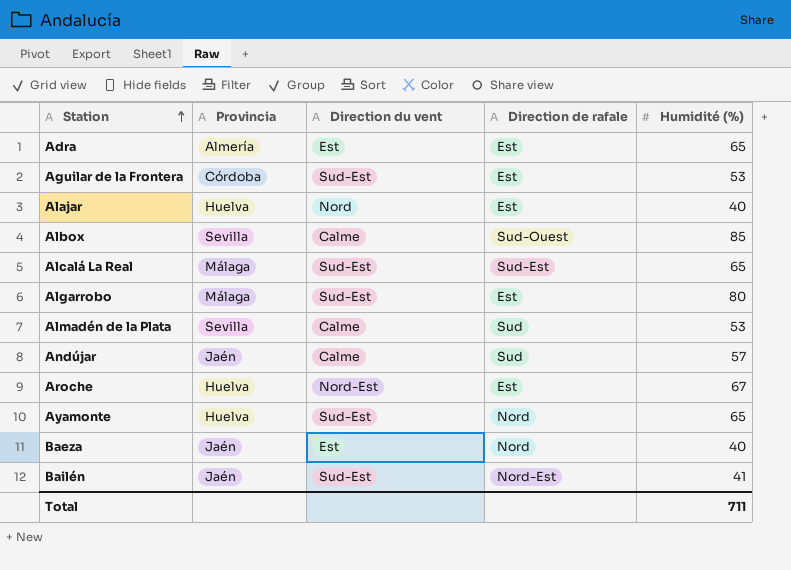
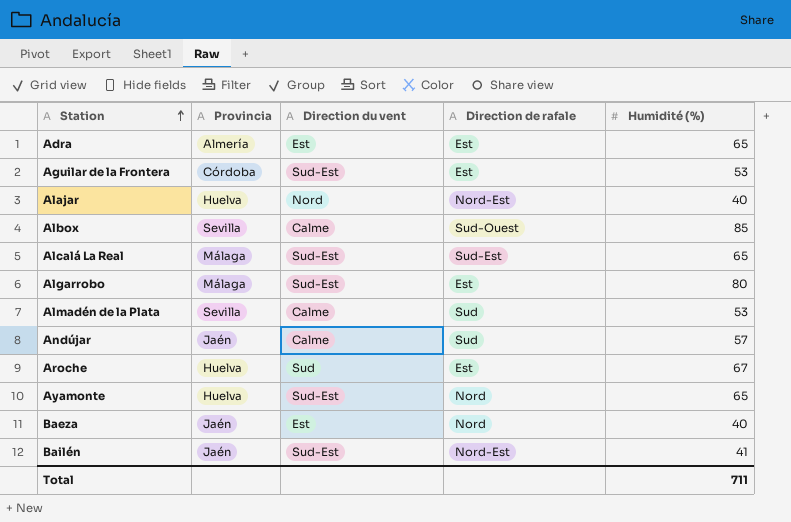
Alajar | Direction de rafale: Est -> Nord-Est
Aroche | Direction du vent: Nord-Est -> Sud

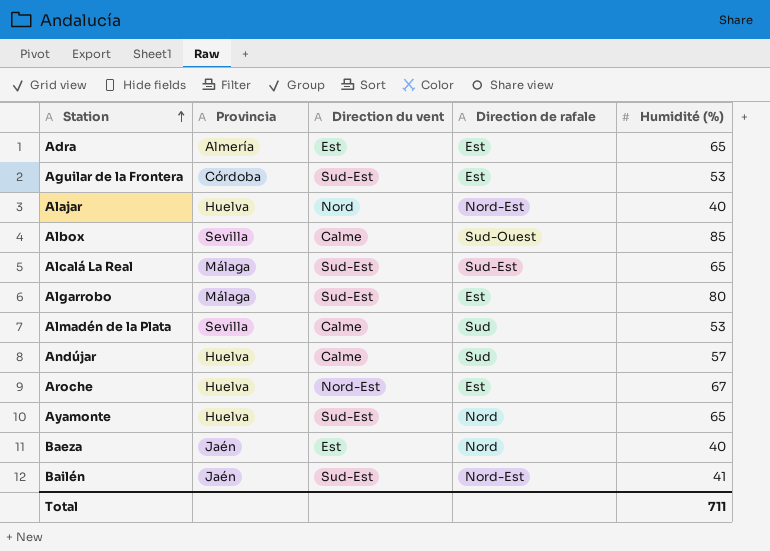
Andújar | Provincia: Jaén -> Huelva
Aroche | Direction du vent: Sud -> Nord-Est

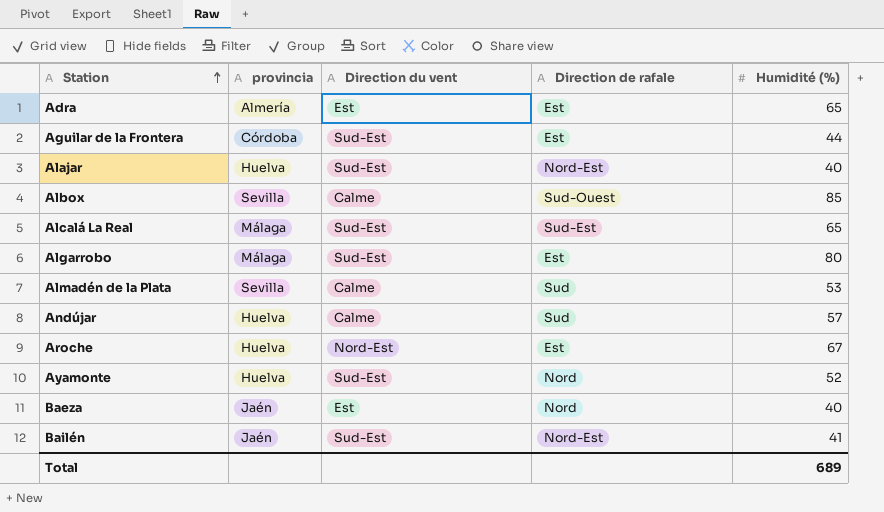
column name: Provincia -> provincia
Aguilar de la Frontera | Humidité (%): 53 -> 44
Alajar | Direction du vent: Nord -> Sud-Est
Ayamonte | Humidité (%): 65 -> 52
Total | Humidité (%): 711 -> 689

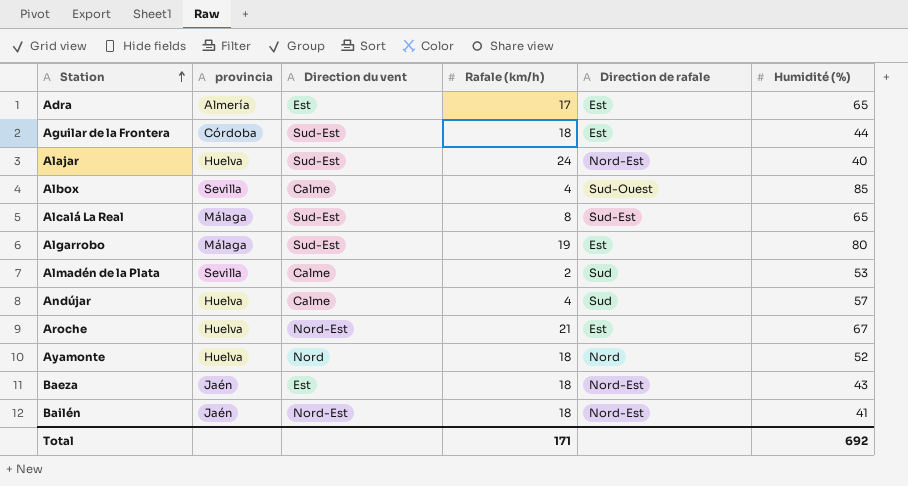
column Rafale (km/h) | position: none -> 4
Ayamonte | Direction du vent: Sud-Est -> Nord
Baeza | Direction de rafale: Nord -> Nord-Est
Baeza | Humidité (%): 40 -> 43
Bailén | Direction du vent: Sud-Est -> Nord-Est
Total | Humidité (%): 689 -> 692

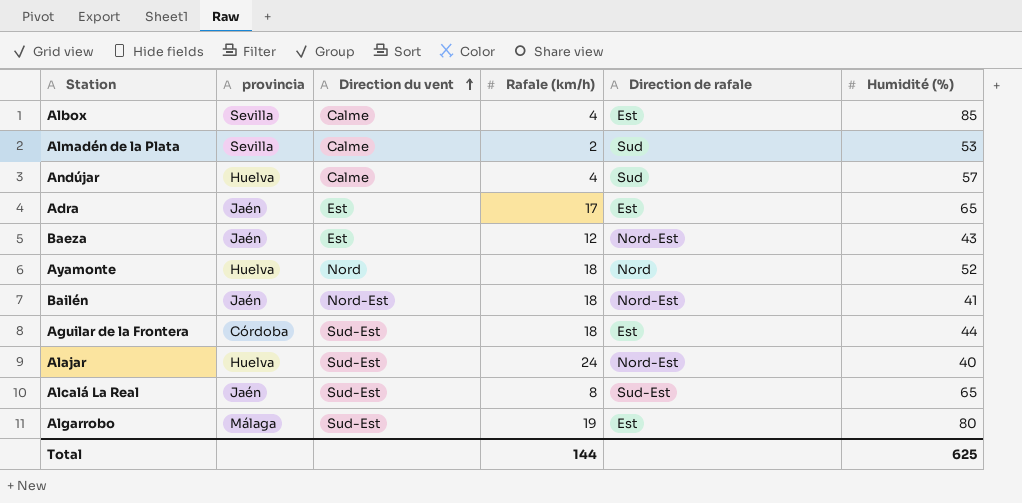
row order: Station ascending -> Direction du vent ascending
row Aroche: Huelva | Nord-Est | 21 | Est | 67 -> none
Albox | Direction de rafale: Sud-Ouest -> Est
Adra | provincia: Almería -> Jaén
Baeza | Rafale (km/h): 18 -> 12
Alcalá La Real | provincia: Málaga -> Jaén
Total | Rafale (km/h): 171 -> 144
Total | Humidité (%): 692 -> 625

